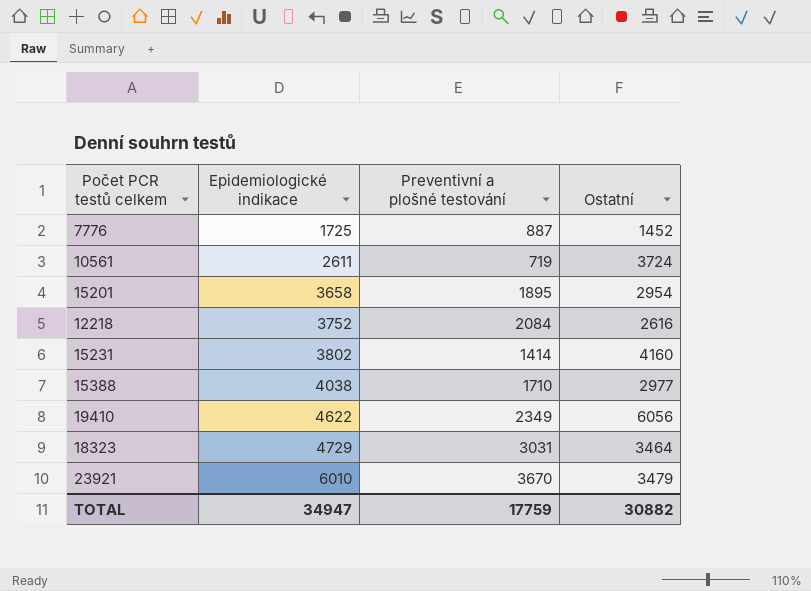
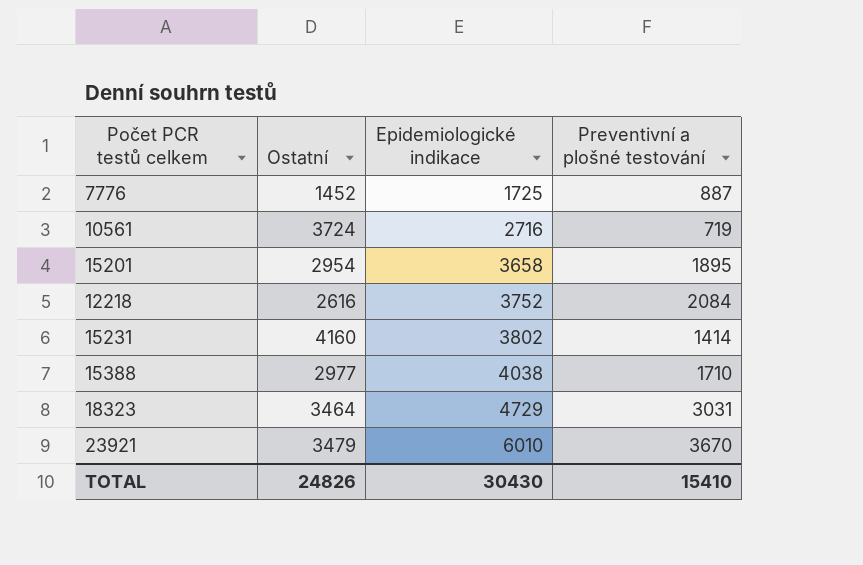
column Ostatní | position: 4 -> 2
row 19410: 4622 | 2349 | 6056 -> none
10561 | Epidemiologické indikace: 2611 -> 2716
TOTAL | Ostatní: 30882 -> 24826
TOTAL | Epidemiologické indikace: 34947 -> 30430
TOTAL | Preventivní a plošné testování: 17759 -> 15410

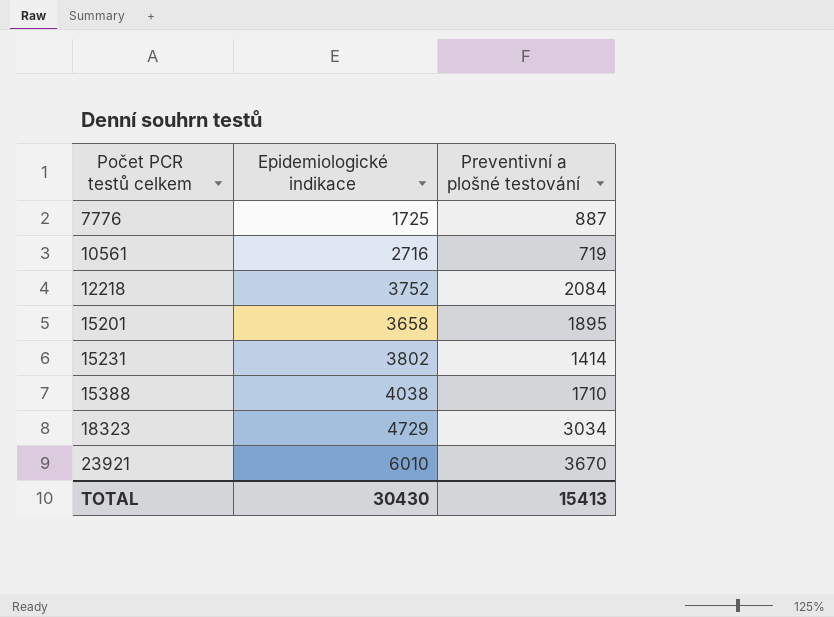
row order: Epidemiologické indikace ascending -> Počet PCR testů celkem ascending
column Ostatní | position: 2 -> none
18323 | Preventivní a plošné testování: 3031 -> 3034
TOTAL | Preventivní a plošné testování: 15410 -> 15413

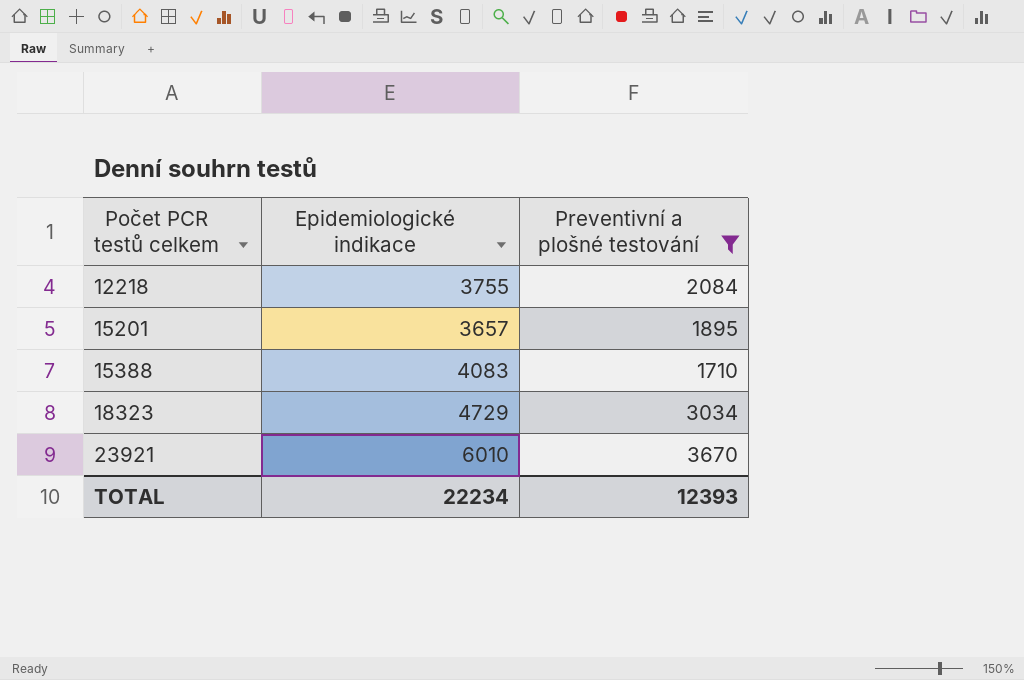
filter: none -> Preventivní a plošné testování >= 1710
12218 | Epidemiologické indikace: 3752 -> 3755
15201 | Epidemiologické indikace: 3658 -> 3657
15388 | Epidemiologické indikace: 4038 -> 4083
TOTAL | Epidemiologické indikace: 30430 -> 22234
TOTAL | Preventivní a plošné testování: 15413 -> 12393

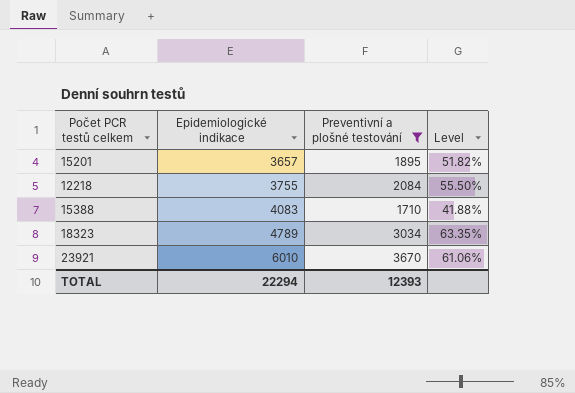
row order: Počet PCR testů celkem ascending -> Epidemiologické indikace ascending
column Level | formula: none -> [Preventivní a plošné testování] / [Epidemiologické indikace]
18323 | Epidemiologické indikace: 4729 -> 4789
TOTAL | Epidemiologické indikace: 22234 -> 22294

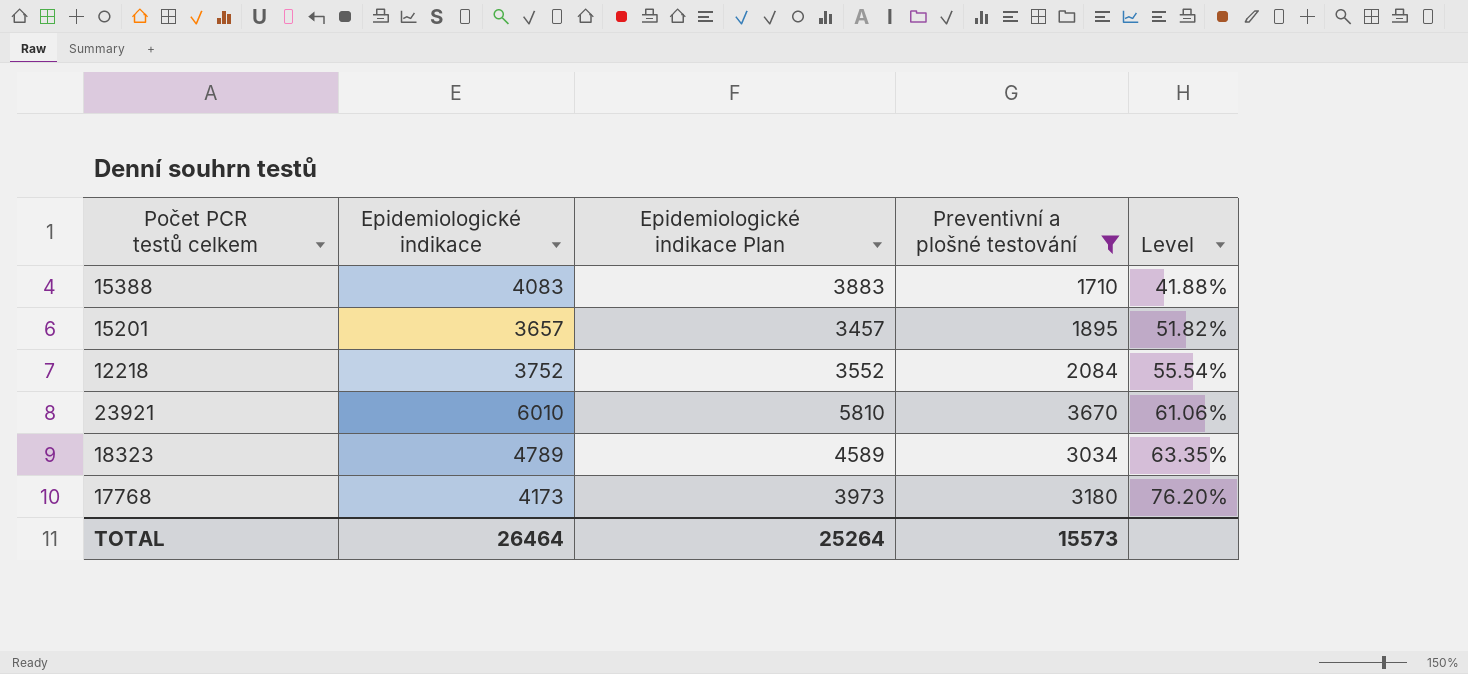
row order: Epidemiologické indikace ascending -> Level ascending
column Epidemiologické indikace Plan | formula: none -> [Epidemiologické indikace] - 200
12218 | Epidemiologické indikace: 3755 -> 3752
12218 | Level: 55.50% -> 55.54%
row 17768: none -> 4173 | 3973 | 3180 | 76.20%
TOTAL | Epidemiologické indikace: 22294 -> 26464
TOTAL | Preventivní a plošné testování: 12393 -> 15573

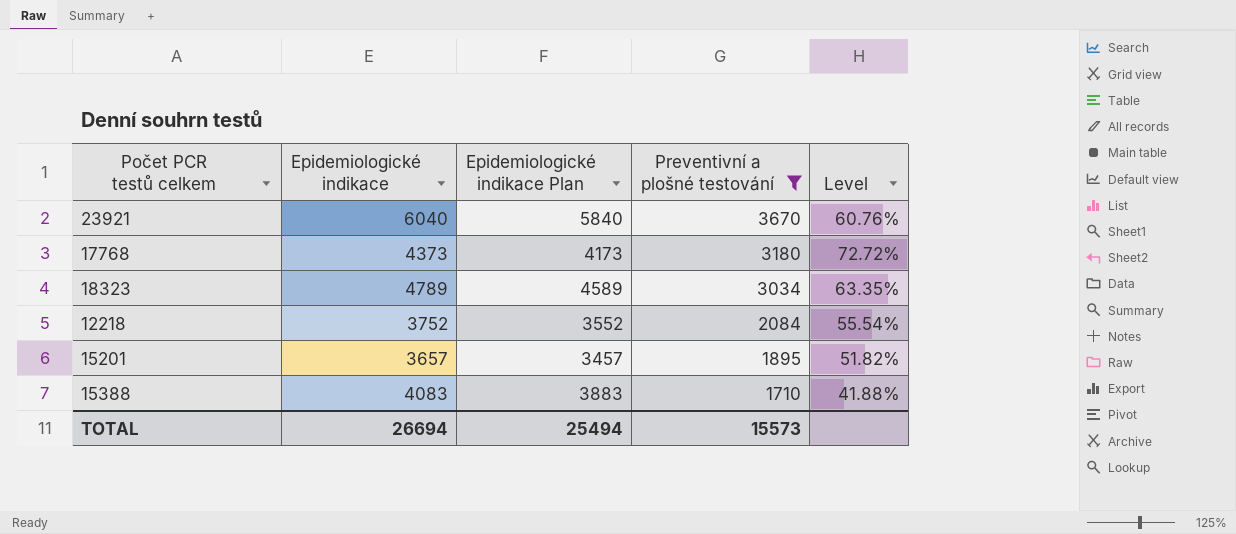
row order: Level ascending -> Preventivní a plošné testování descending
23921 | Epidemiologické indikace: 6010 -> 6040
23921 | Epidemiologické indikace Plan: 5810 -> 5840
23921 | Level: 61.06% -> 60.76%
17768 | Epidemiologické indikace: 4173 -> 4373
17768 | Epidemiologické indikace Plan: 3973 -> 4173
17768 | Level: 76.20% -> 72.72%
TOTAL | Epidemiologické indikace: 26464 -> 26694
TOTAL | Epidemiologické indikace Plan: 25264 -> 25494

